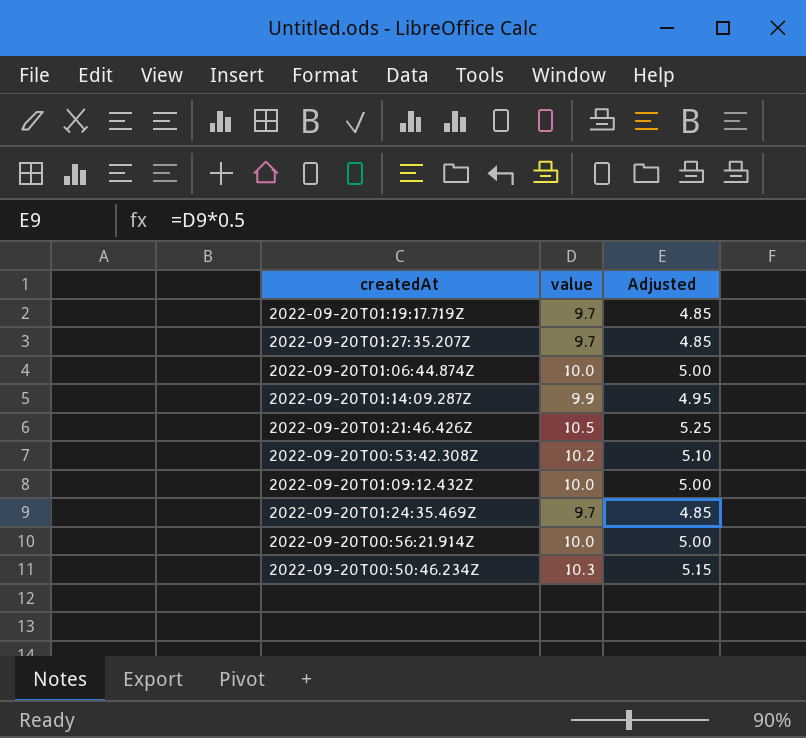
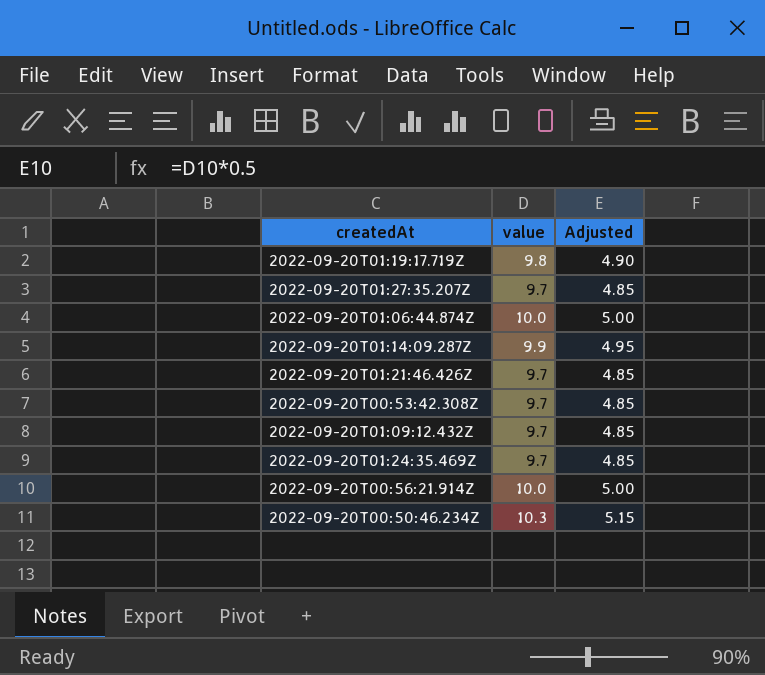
2022-09-20T01:19:17.719Z | value: 9.7 -> 9.8
2022-09-20T01:19:17.719Z | Adjusted: 4.85 -> 4.90
2022-09-20T01:21:46.426Z | value: 10.5 -> 9.7
2022-09-20T01:21:46.426Z | Adjusted: 5.25 -> 4.85
2022-09-20T00:53:42.308Z | value: 10.2 -> 9.7
2022-09-20T00:53:42.308Z | Adjusted: 5.10 -> 4.85
2022-09-20T01:09:12.432Z | value: 10.0 -> 9.7
2022-09-20T01:09:12.432Z | Adjusted: 5.00 -> 4.85

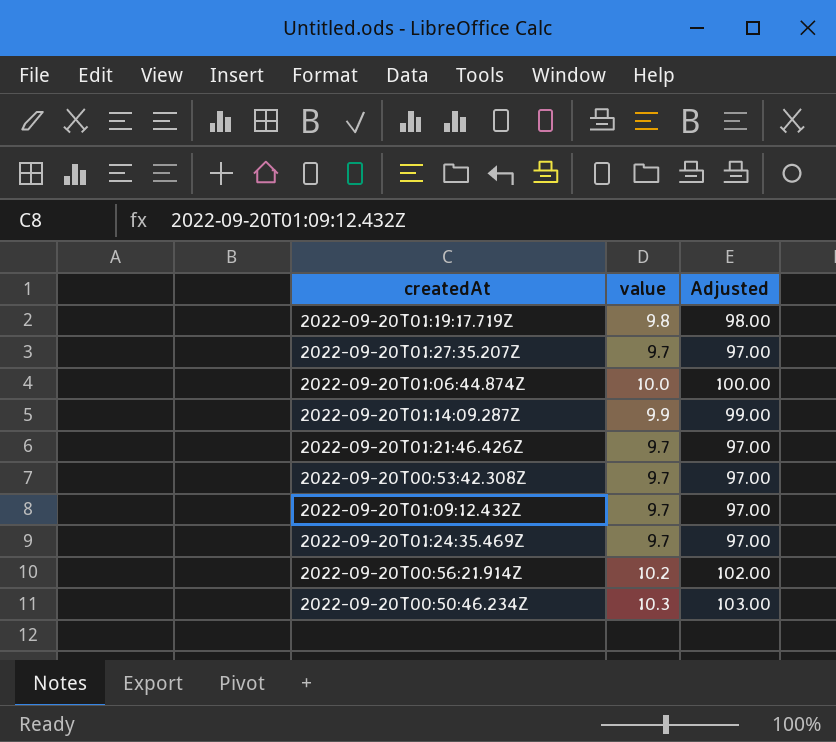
column Adjusted | formula: [value] * 0.5 -> [value] * 10
2022-09-20T00:56:21.914Z | value: 10.0 -> 10.2

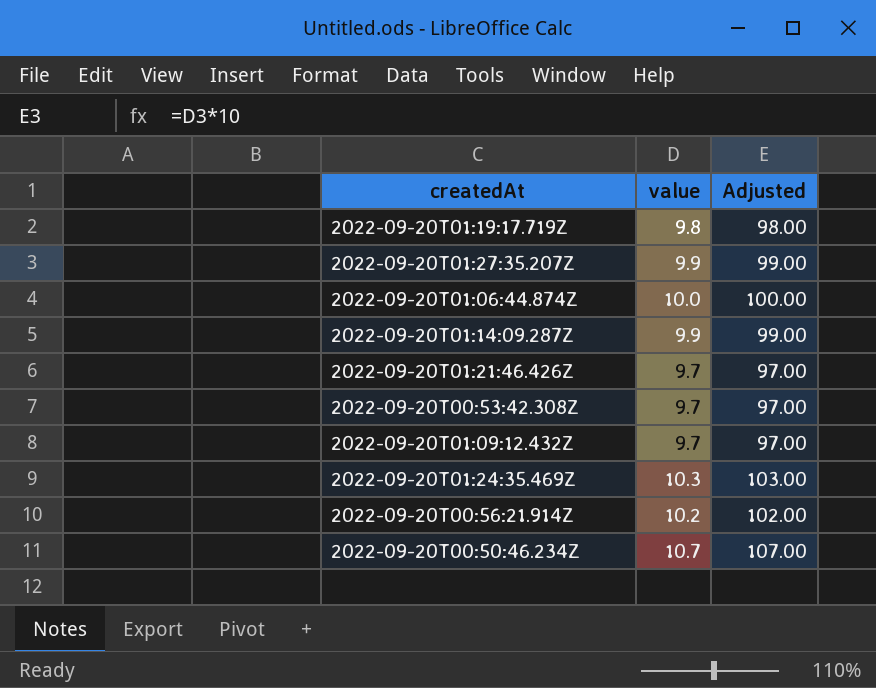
2022-09-20T01:27:35.207Z | value: 9.7 -> 9.9
2022-09-20T01:27:35.207Z | Adjusted: 97.00 -> 99.00
2022-09-20T01:24:35.469Z | value: 9.7 -> 10.3
2022-09-20T01:24:35.469Z | Adjusted: 97.00 -> 103.00
2022-09-20T00:50:46.234Z | value: 10.3 -> 10.7
2022-09-20T00:50:46.234Z | Adjusted: 103.00 -> 107.00

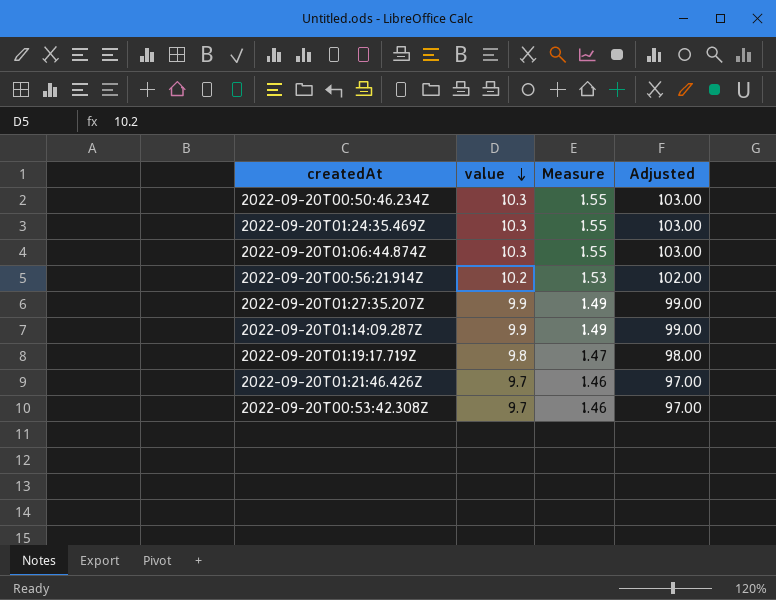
row order: none -> value descending
column Measure | formula: none -> [value] * 0.15
row 2022-09-20T01:09:12.432Z: 9.7 | 97.00 -> none
2022-09-20T00:50:46.234Z | value: 10.7 -> 10.3
2022-09-20T00:50:46.234Z | Adjusted: 107.00 -> 103.00
2022-09-20T01:06:44.874Z | value: 10.0 -> 10.3
2022-09-20T01:06:44.874Z | Adjusted: 100.00 -> 103.00

